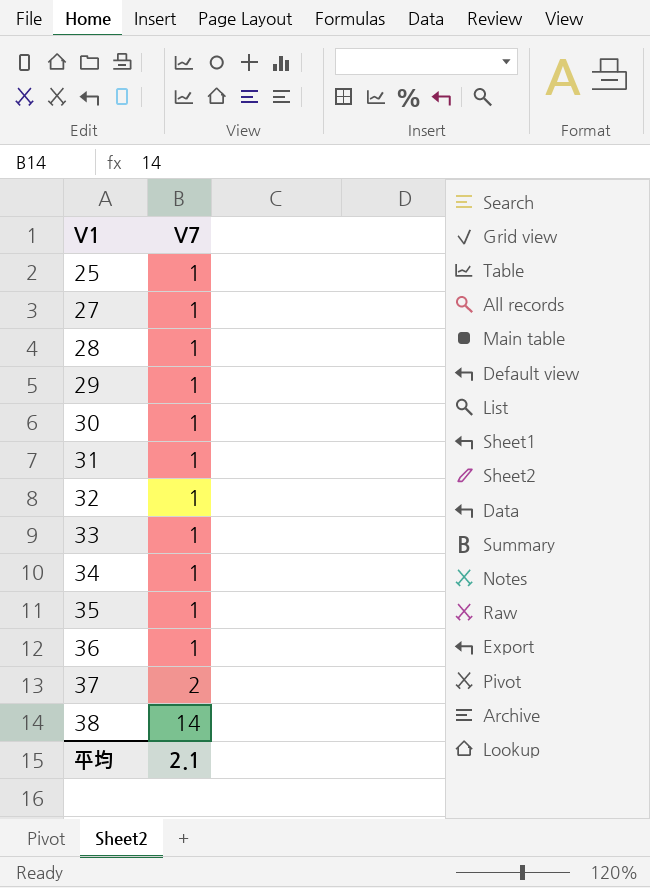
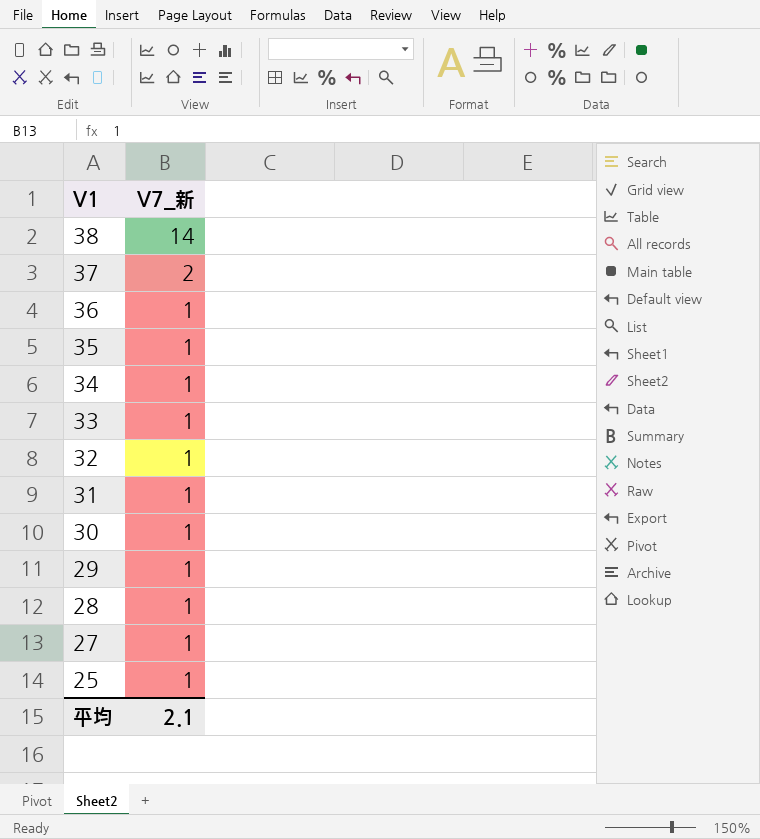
row order: V1 ascending -> V1 descending
column name: V7 -> V7_新

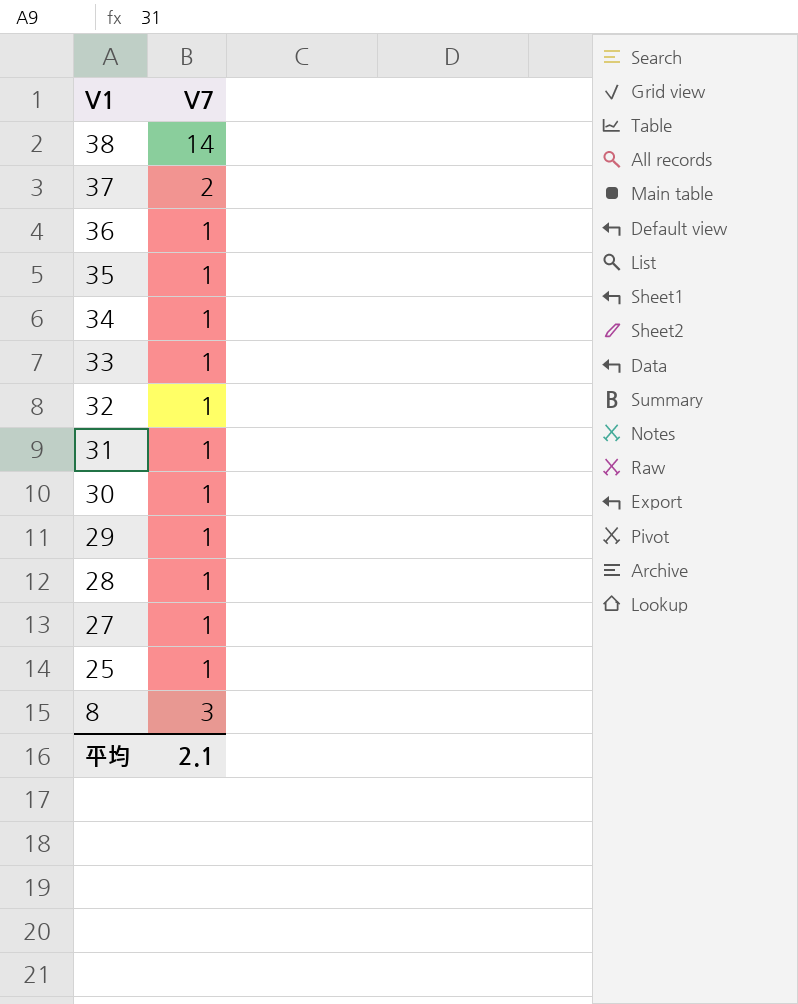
column name: V7_新 -> V7
row 8: none -> 3

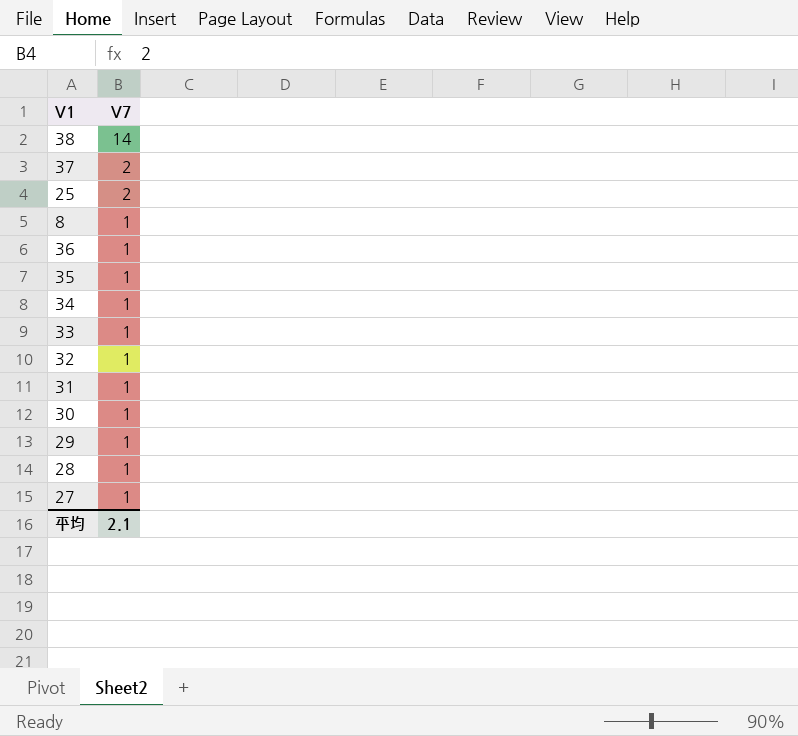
row order: V1 descending -> V7 descending
25 | V7: 1 -> 2
8 | V7: 3 -> 1

